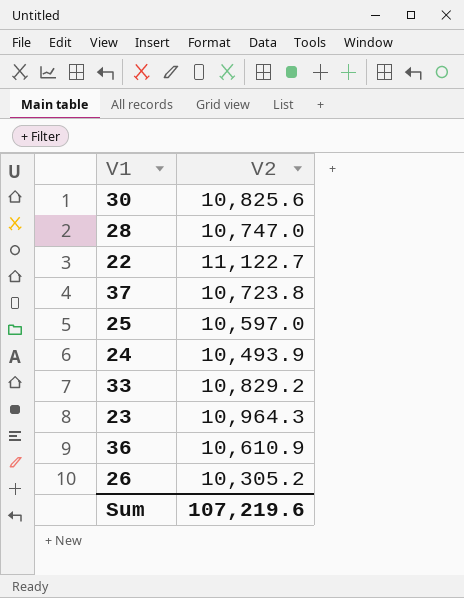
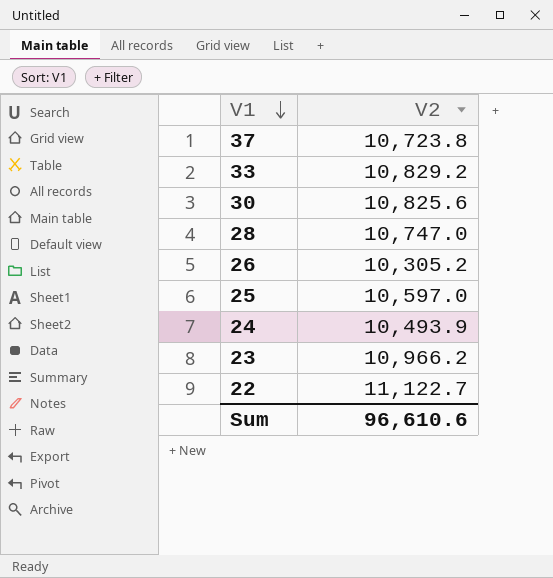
row order: none -> V1 descending
row 36: 10,610.9 -> none
23 | V2: 10,964.3 -> 10,966.2
Sum | V2: 107,219.6 -> 96,610.6

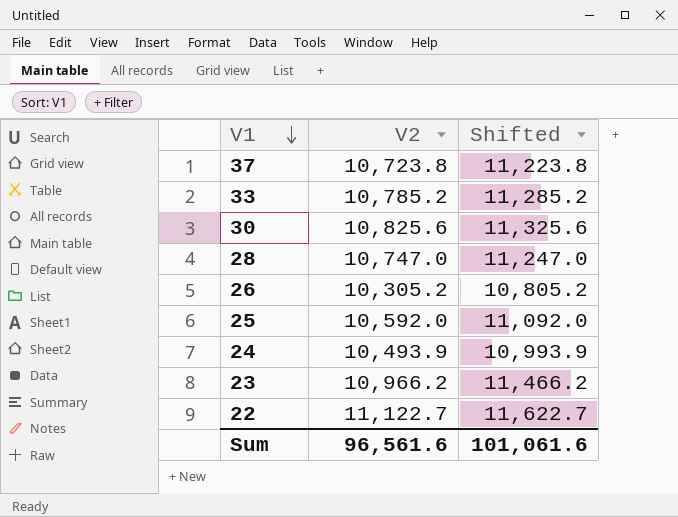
column Shifted | formula: none -> [V2] + 500
33 | V2: 10,829.2 -> 10,785.2
25 | V2: 10,597.0 -> 10,592.0
Sum | V2: 96,610.6 -> 96,561.6

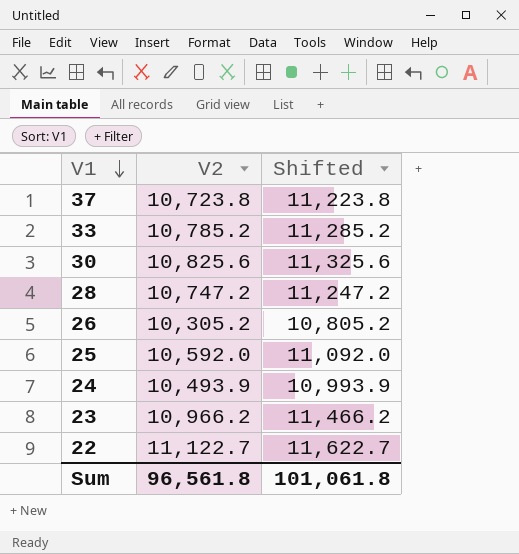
28 | V2: 10,747.0 -> 10,747.2
28 | Shifted: 11,247.0 -> 11,247.2
Sum | V2: 96,561.6 -> 96,561.8
Sum | Shifted: 101,061.6 -> 101,061.8

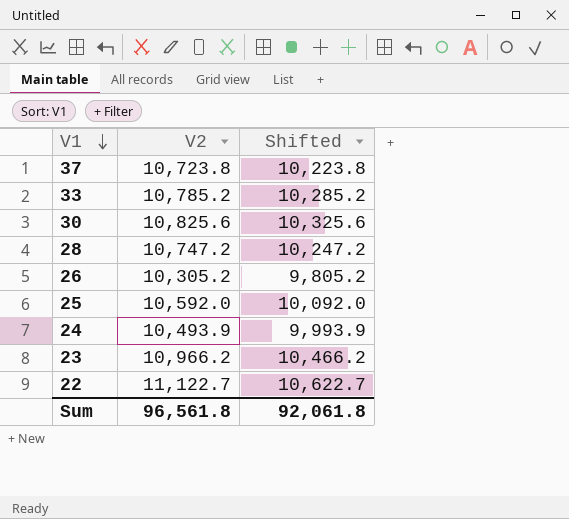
column Shifted | formula: [V2] + 500 -> [V2] - 500
Sum | Shifted: 101,061.8 -> 92,061.8

